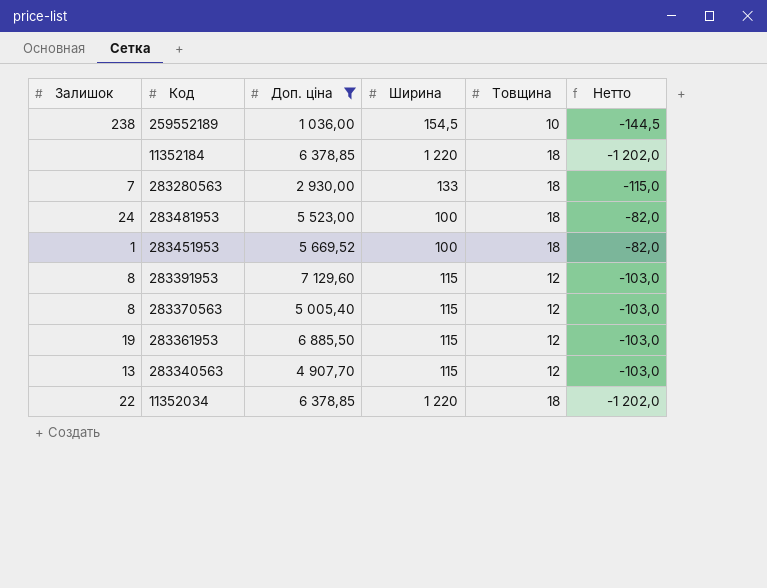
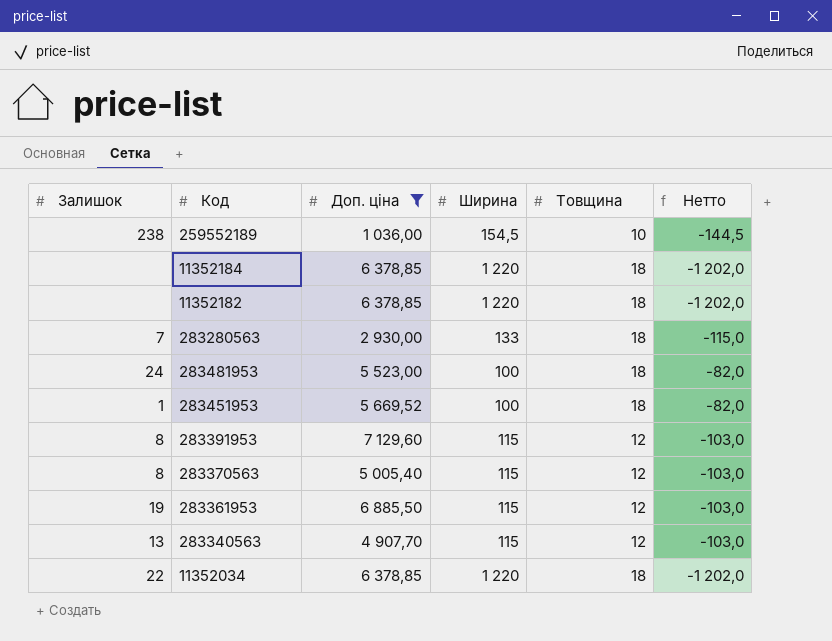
row 11352182: none -> none | 6 378,85 | 1 220 | 18 | -1 202,0

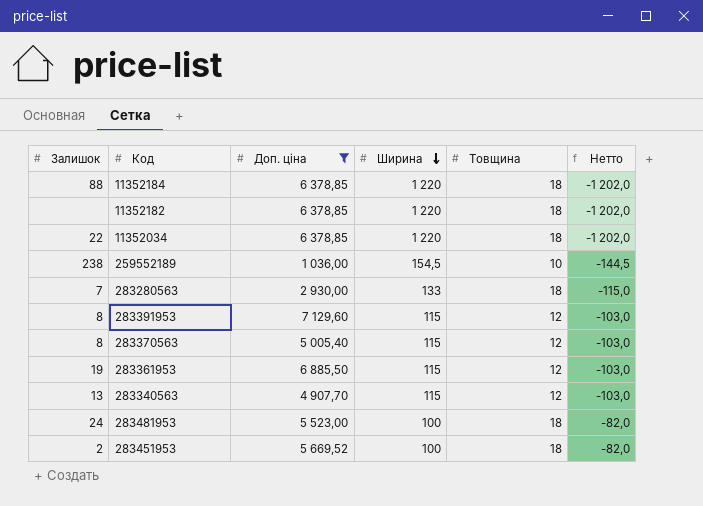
row order: none -> Ширина descending
11352184 | Залишок: none -> 88
283451953 | Залишок: 1 -> 2

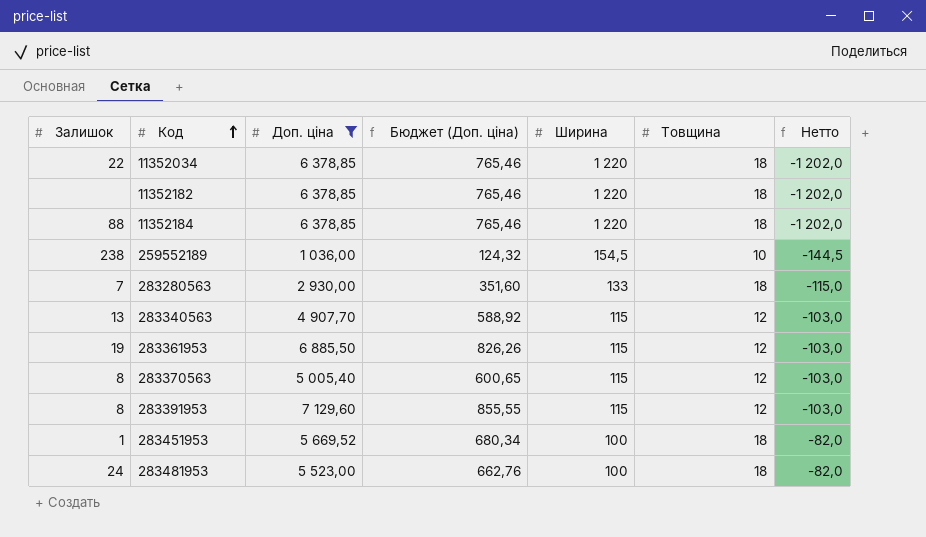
row order: Ширина descending -> Код ascending
column Бюджет (Доп. ціна) | formula: none -> [Доп. ціна] * 0,12
283451953 | Залишок: 2 -> 1

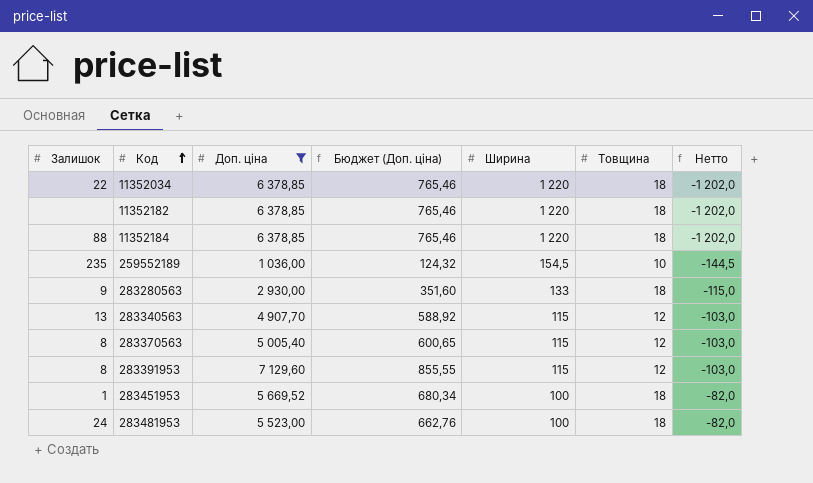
row 283361953: 19 | 6 885,50 | 826,26 | 115 | 12 | -103,0 -> none
259552189 | Залишок: 238 -> 235
283280563 | Залишок: 7 -> 9

